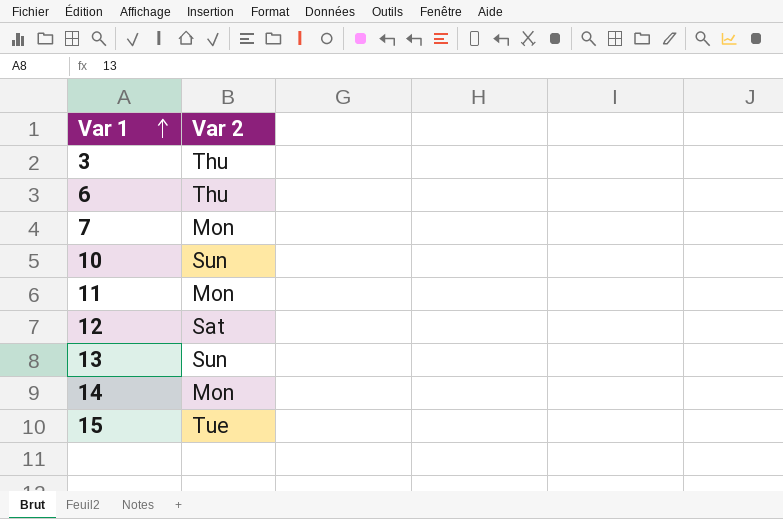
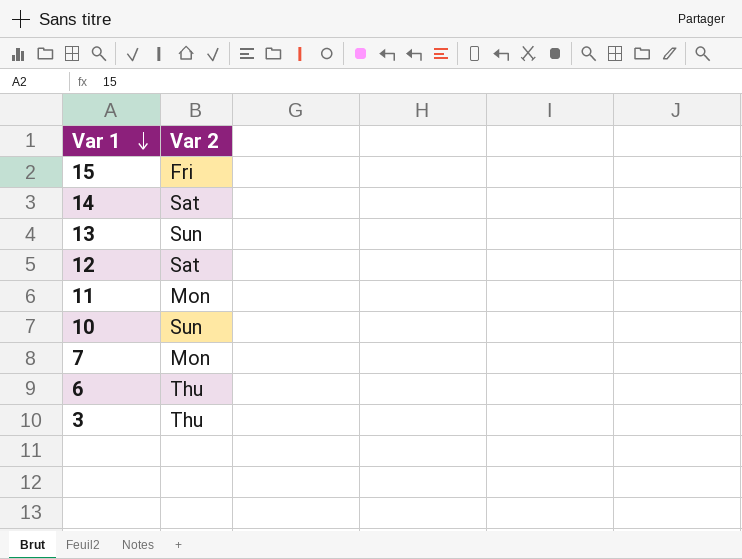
row order: Var 1 ascending -> Var 1 descending
15 | Var 2: Tue -> Fri
14 | Var 2: Mon -> Sat

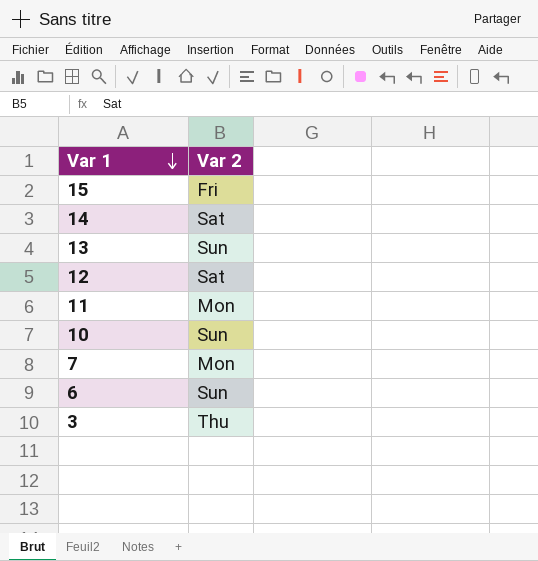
6 | Var 2: Thu -> Sun

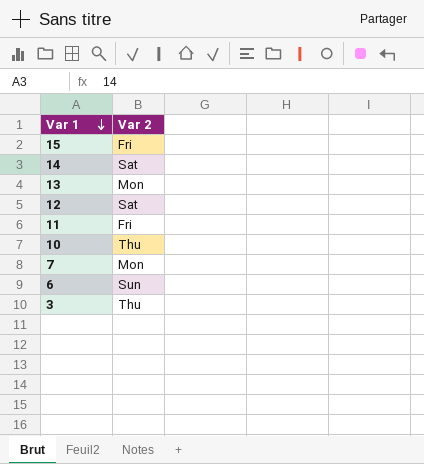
13 | Var 2: Sun -> Mon
11 | Var 2: Mon -> Fri
10 | Var 2: Sun -> Thu

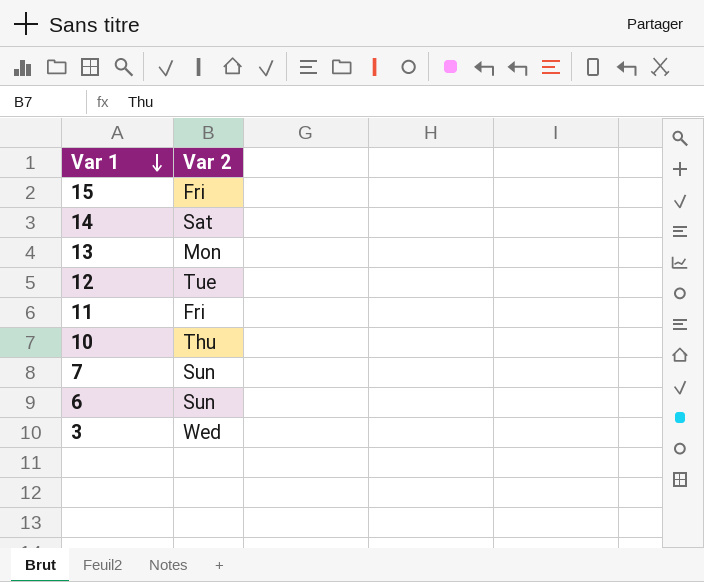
12 | Var 2: Sat -> Tue
7 | Var 2: Mon -> Sun
3 | Var 2: Thu -> Wed

